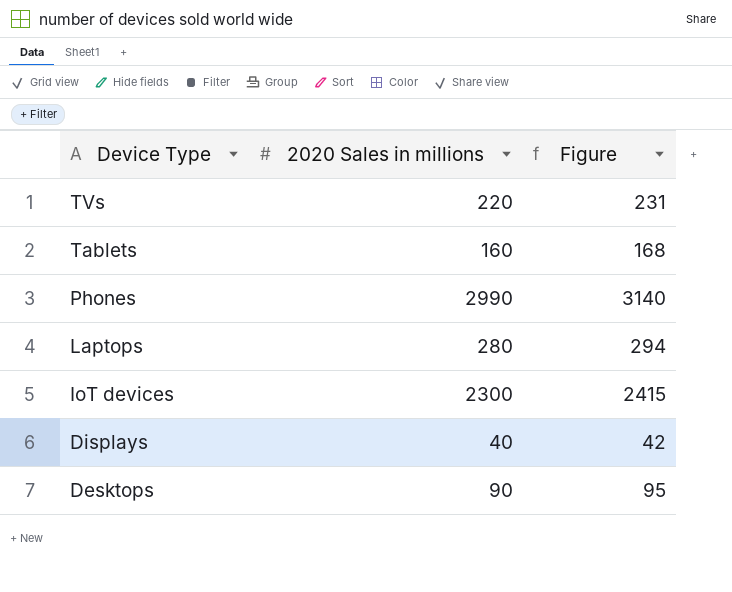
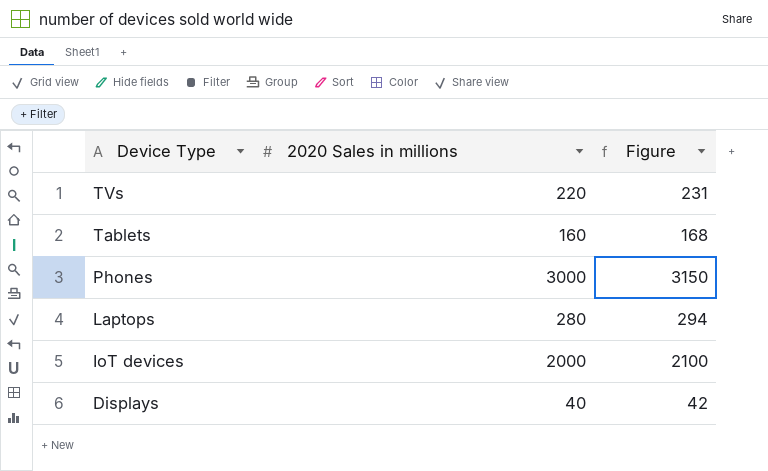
row Desktops: 90 | 95 -> none
Phones | 2020 Sales in millions: 2990 -> 3000
Phones | Figure: 3140 -> 3150
IoT devices | 2020 Sales in millions: 2300 -> 2000
IoT devices | Figure: 2415 -> 2100

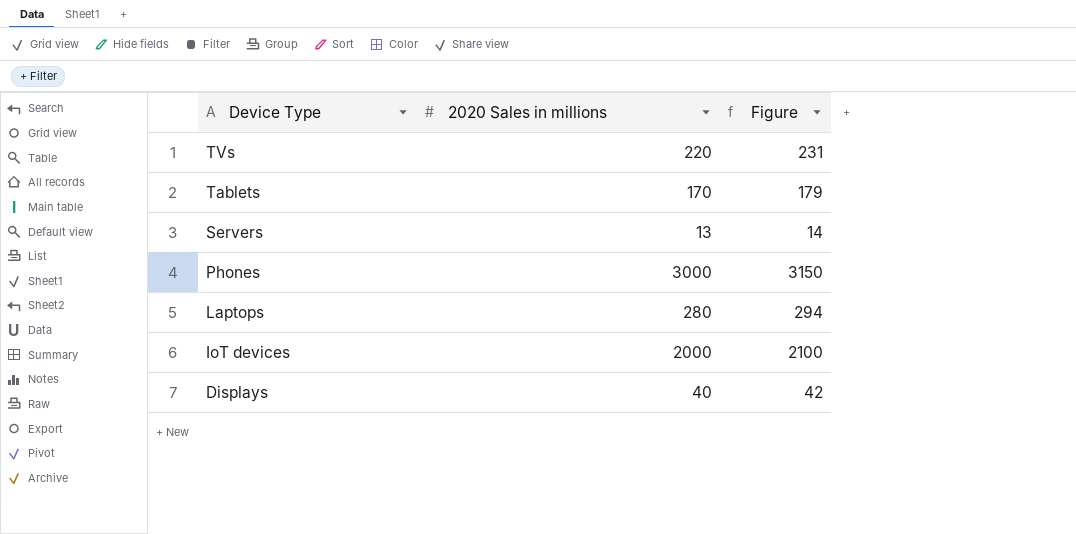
Tablets | 2020 Sales in millions: 160 -> 170
Tablets | Figure: 168 -> 179
row Servers: none -> 13 | 14

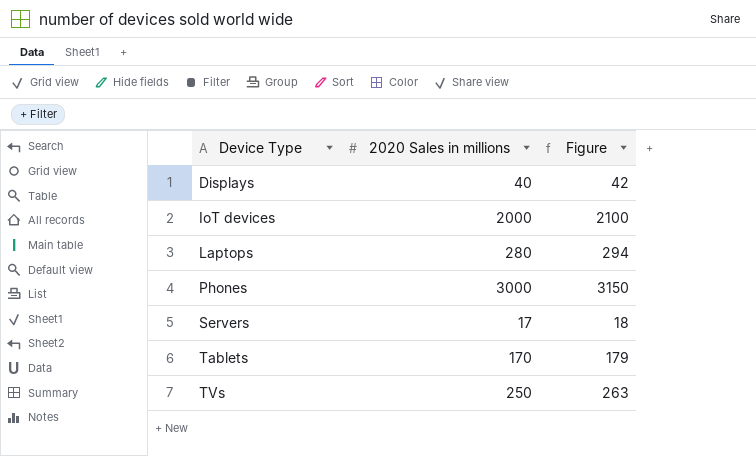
row order: Device Type descending -> Device Type ascending
Servers | 2020 Sales in millions: 13 -> 17
Servers | Figure: 14 -> 18
TVs | 2020 Sales in millions: 220 -> 250
TVs | Figure: 231 -> 263

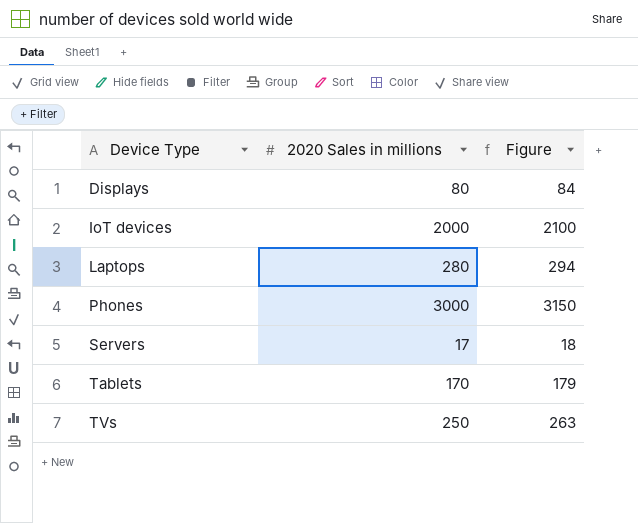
Displays | 2020 Sales in millions: 40 -> 80
Displays | Figure: 42 -> 84

